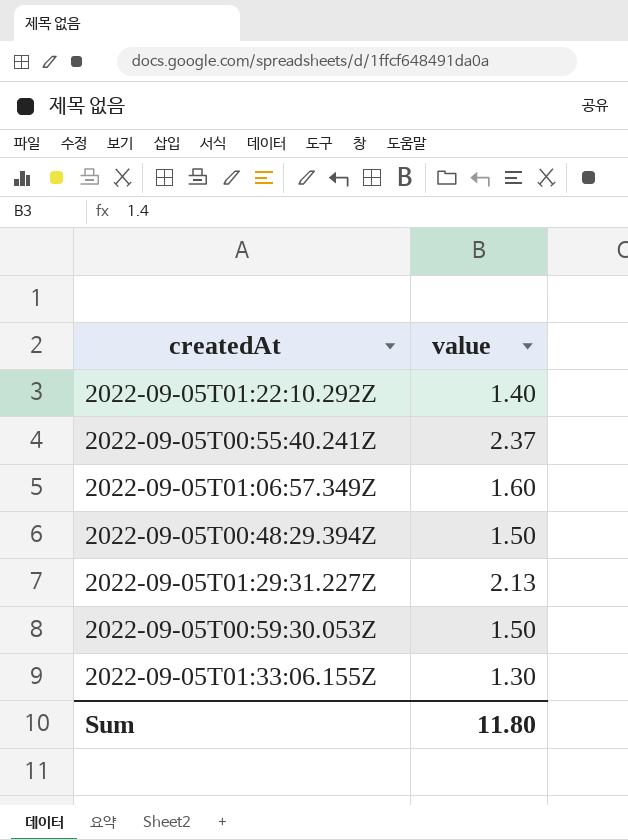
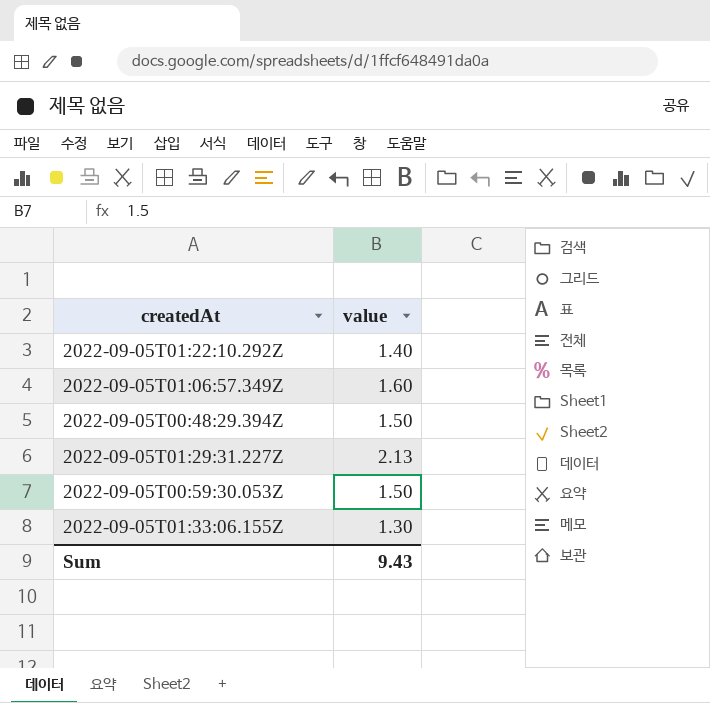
row 2022-09-05T00:55:40.241Z: 2.37 -> none
Sum | value: 11.80 -> 9.43

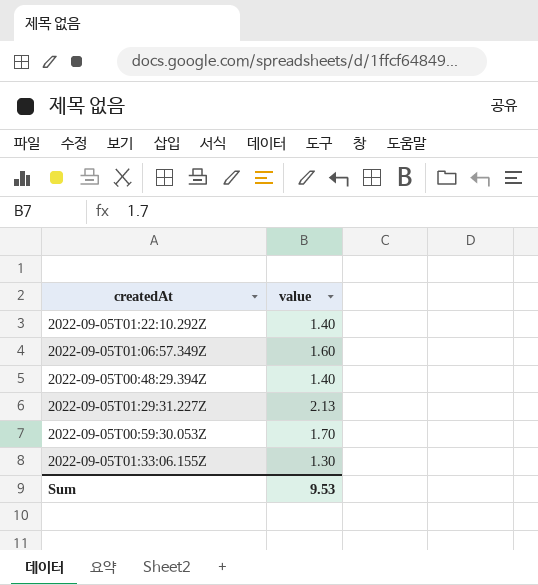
2022-09-05T00:48:29.394Z | value: 1.50 -> 1.40
2022-09-05T00:59:30.053Z | value: 1.50 -> 1.70
Sum | value: 9.43 -> 9.53

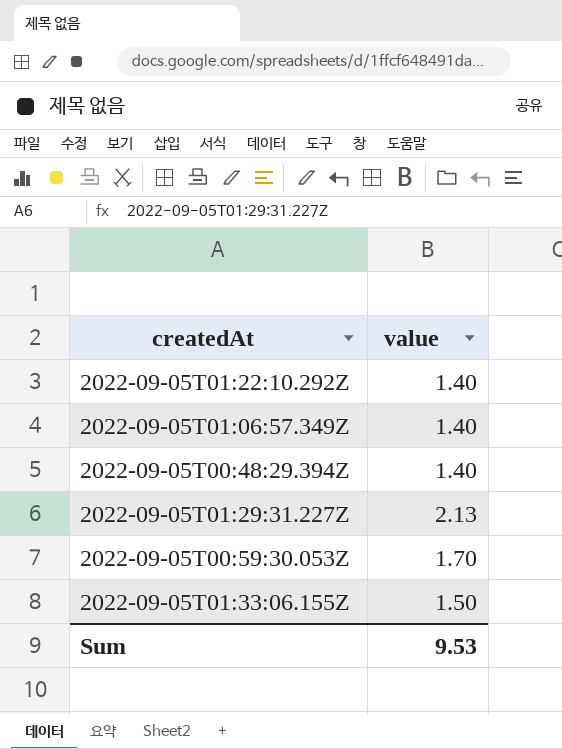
2022-09-05T01:06:57.349Z | value: 1.60 -> 1.40
2022-09-05T01:33:06.155Z | value: 1.30 -> 1.50

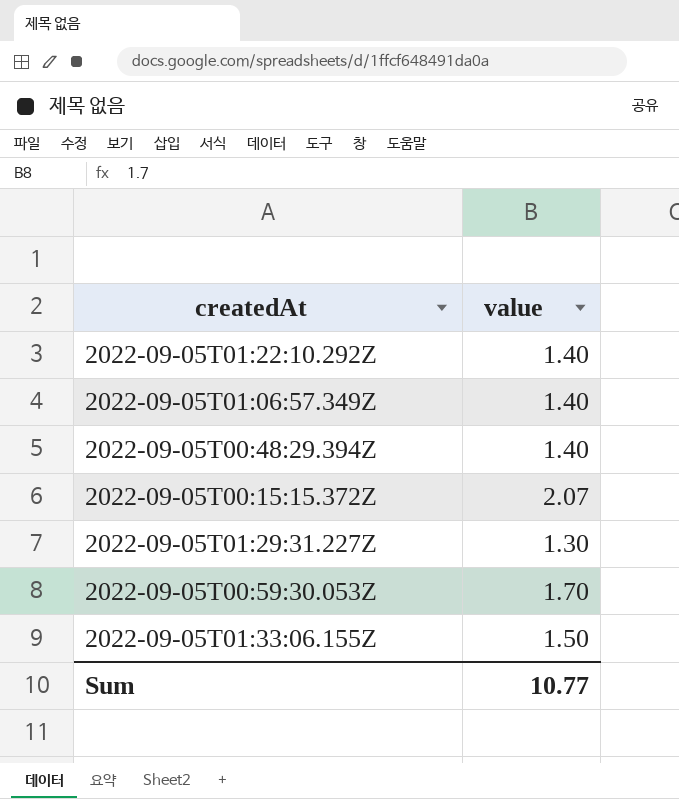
row 2022-09-05T00:15:15.372Z: none -> 2.07
2022-09-05T01:29:31.227Z | value: 2.13 -> 1.30
Sum | value: 9.53 -> 10.77

